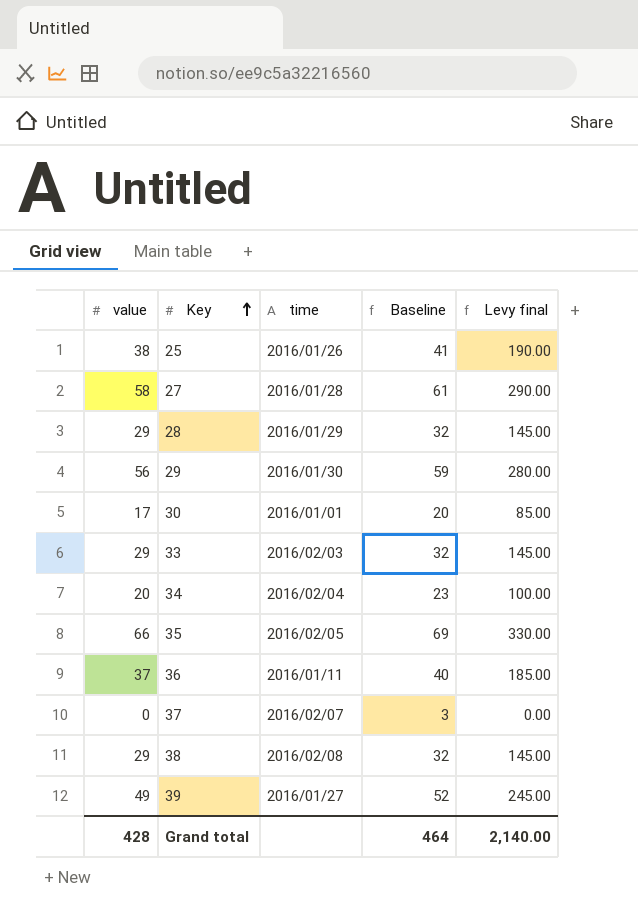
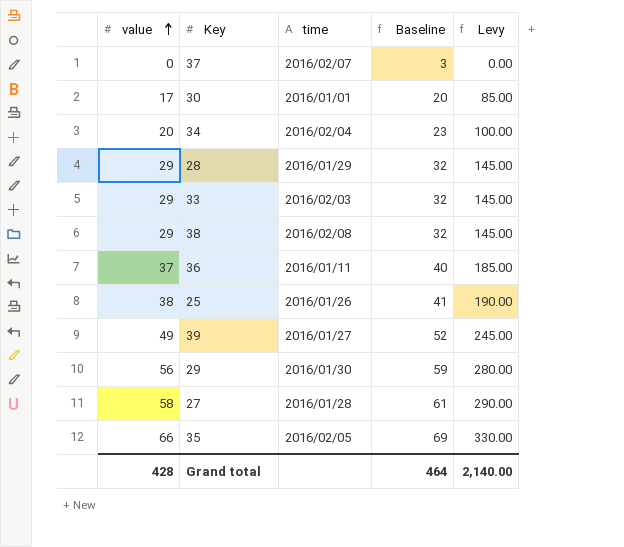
row order: Key ascending -> value ascending
column name: Levy final -> Levy

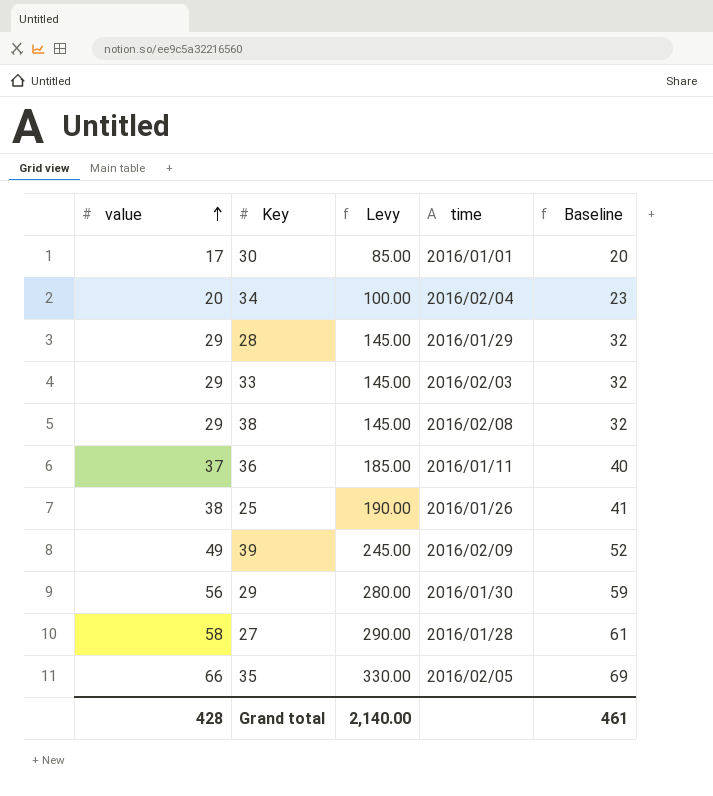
column Levy | position: 5 -> 3
row 37: 0 | 2016/02/07 | 3 | 0.00 -> none
39 | time: 2016/01/27 -> 2016/02/09
Grand total | Baseline: 464 -> 461

